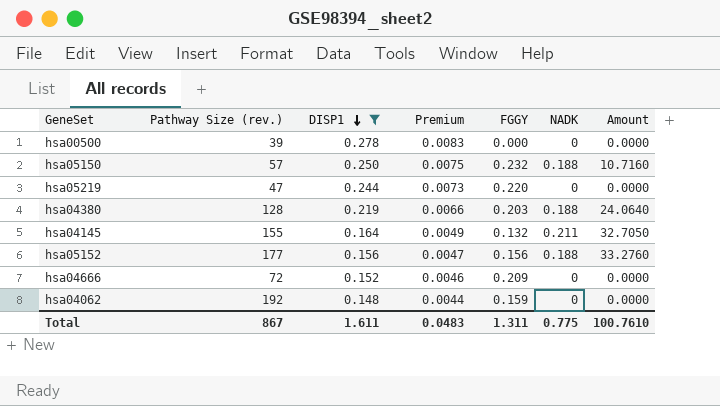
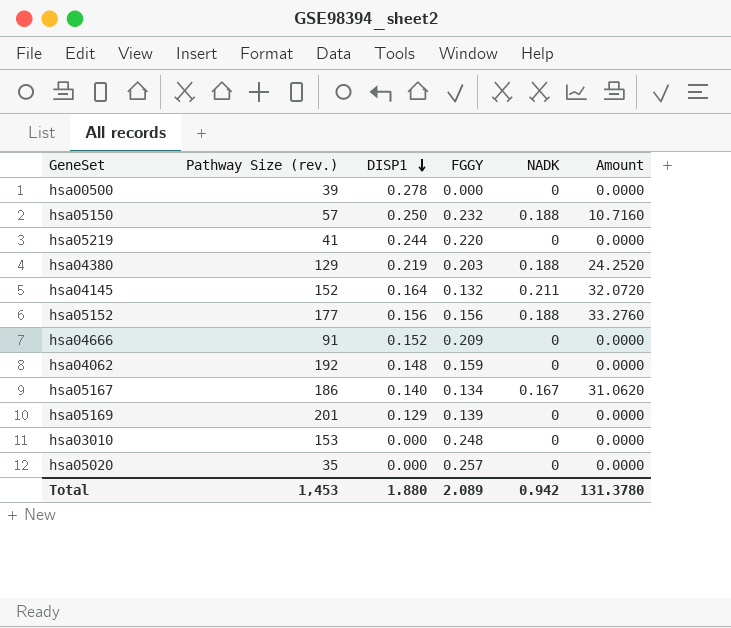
filter: DISP1 >= 0.148 -> none
column Premium | formula: [DISP1] * 0.03 -> none
hsa05219 | Pathway Size (rev.): 47 -> 41
hsa04380 | Pathway Size (rev.): 128 -> 129
hsa04380 | Amount: 24.0640 -> 24.2520
hsa04145 | Pathway Size (rev.): 155 -> 152
hsa04145 | Amount: 32.7050 -> 32.0720
hsa04666 | Pathway Size (rev.): 72 -> 91
Total | Pathway Size (rev.): 867 -> 1,453
Total | DISP1: 1.611 -> 1.880
Total | FGGY: 1.311 -> 2.089
Total | NADK: 0.775 -> 0.942
Total | Amount: 100.7610 -> 131.3780

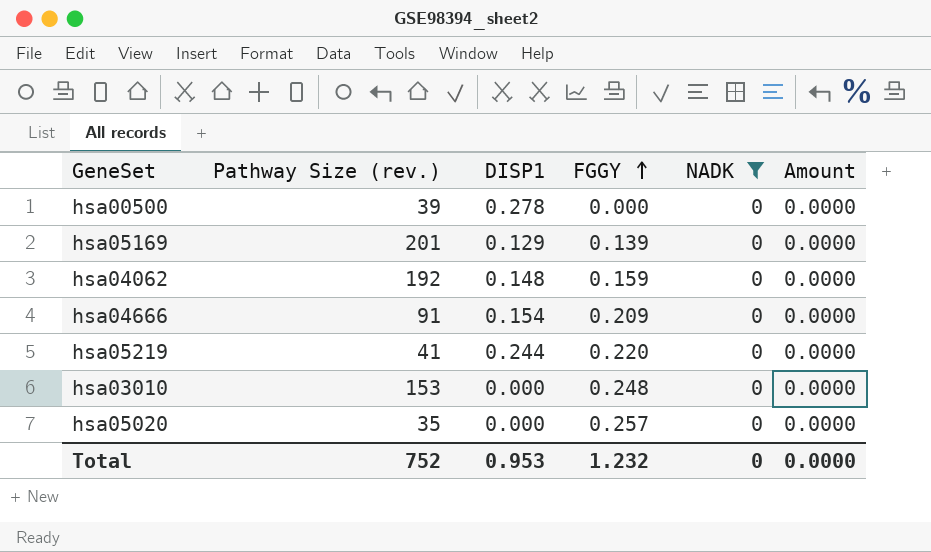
filter: none -> NADK = 0
row order: DISP1 descending -> FGGY ascending
hsa04666 | DISP1: 0.152 -> 0.154
Total | Pathway Size (rev.): 1,453 -> 752
Total | DISP1: 1.880 -> 0.953
Total | FGGY: 2.089 -> 1.232
Total | NADK: 0.942 -> 0
Total | Amount: 131.3780 -> 0.0000

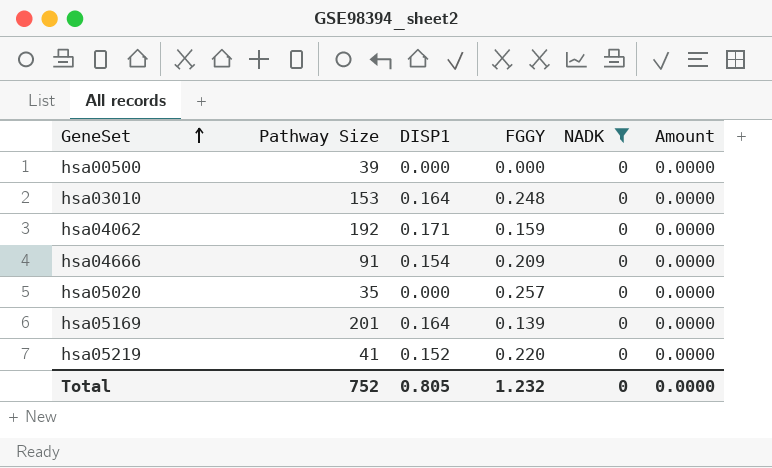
row order: FGGY ascending -> GeneSet ascending
column name: Pathway Size (rev.) -> Pathway Size
hsa00500 | DISP1: 0.278 -> 0.000
hsa03010 | DISP1: 0.000 -> 0.164
hsa04062 | DISP1: 0.148 -> 0.171
hsa05169 | DISP1: 0.129 -> 0.164
hsa05219 | DISP1: 0.244 -> 0.152
Total | DISP1: 0.953 -> 0.805

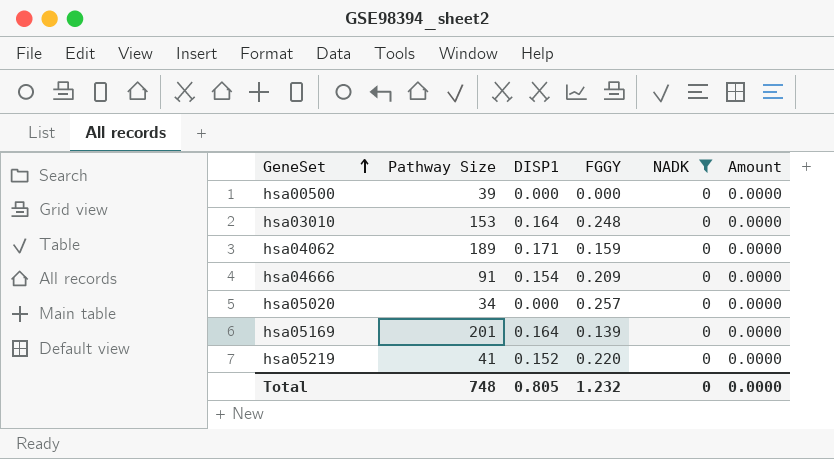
hsa04062 | Pathway Size: 192 -> 189
hsa05020 | Pathway Size: 35 -> 34
Total | Pathway Size: 752 -> 748

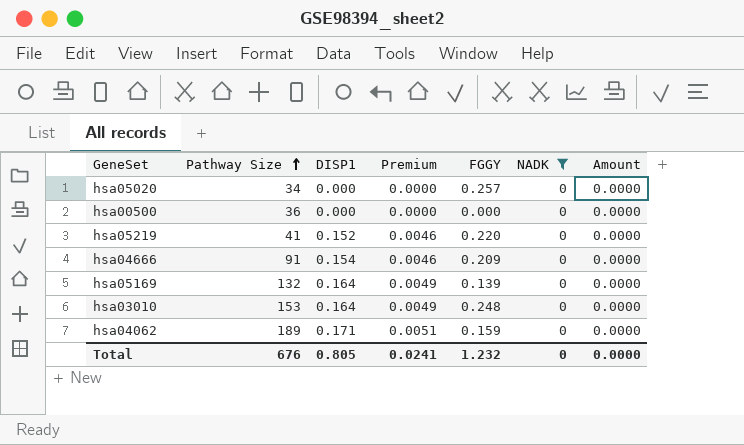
row order: GeneSet ascending -> Pathway Size ascending
column Premium | formula: none -> [DISP1] * 0.03
hsa00500 | Pathway Size: 39 -> 36
hsa05169 | Pathway Size: 201 -> 132
Total | Pathway Size: 748 -> 676

